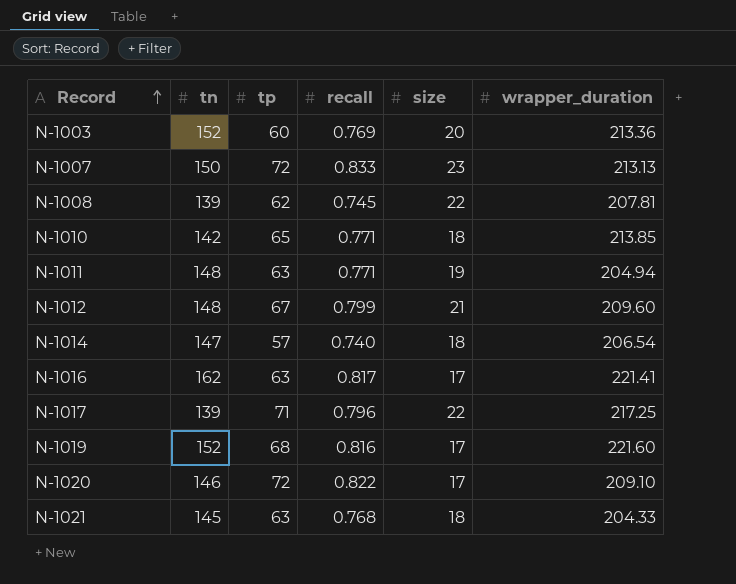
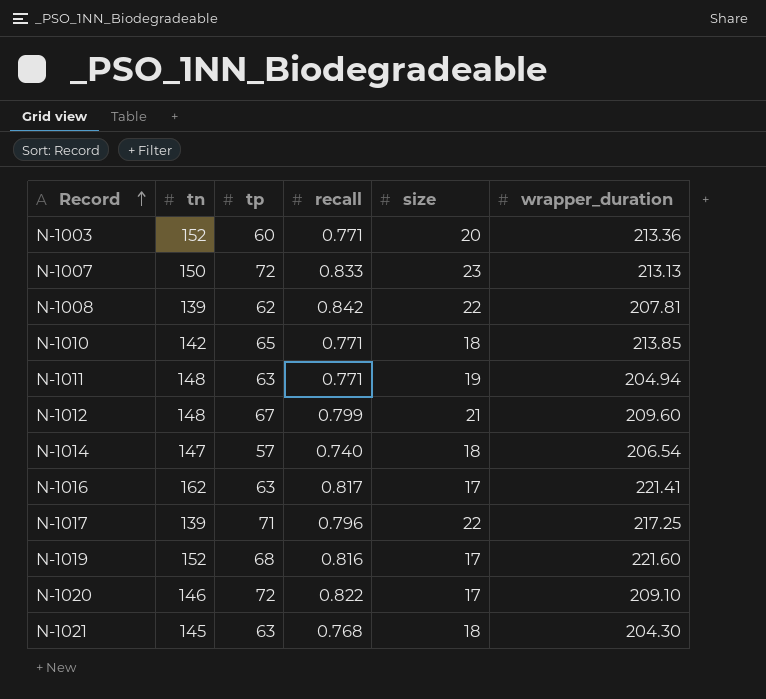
N-1003 | recall: 0.769 -> 0.771
N-1008 | recall: 0.745 -> 0.842
N-1021 | wrapper_duration: 204.33 -> 204.30

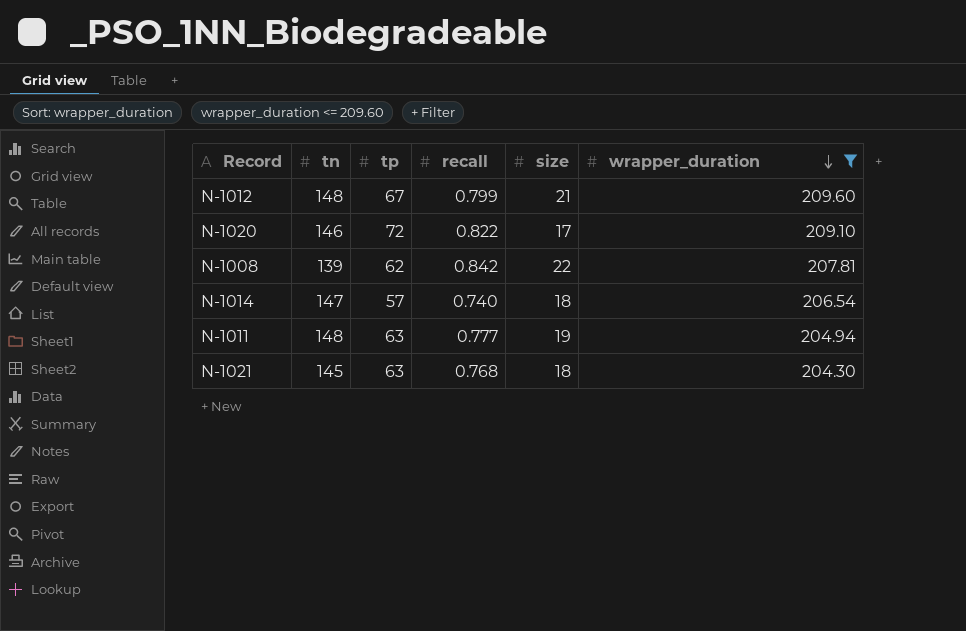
filter: none -> wrapper_duration <= 209.60
row order: Record ascending -> wrapper_duration descending
N-1011 | recall: 0.771 -> 0.777

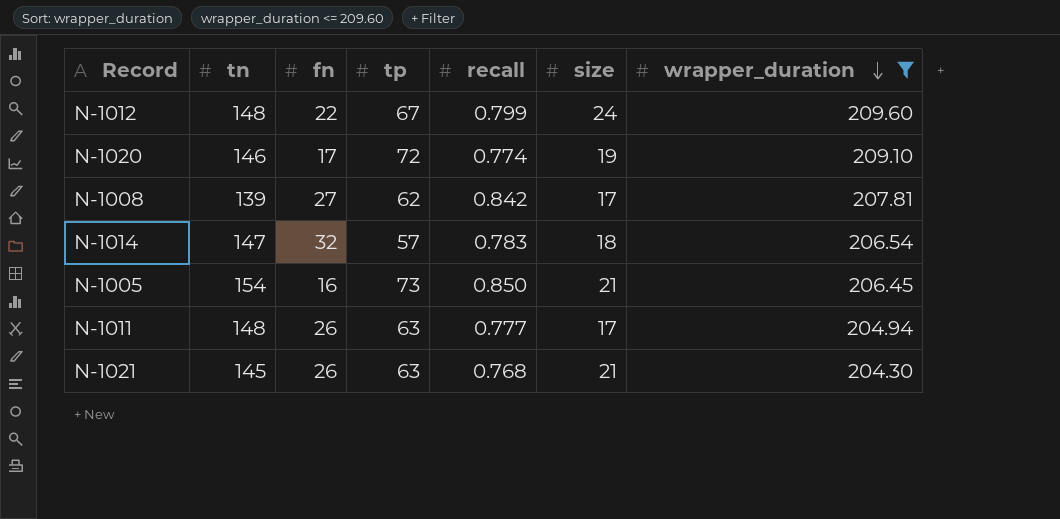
column fn | position: none -> 3
N-1012 | size: 21 -> 24
N-1020 | recall: 0.822 -> 0.774
N-1020 | size: 17 -> 19
N-1008 | size: 22 -> 17
N-1014 | recall: 0.740 -> 0.783
row N-1005: none -> 154 | 16 | 73 | 0.850 | 21 | 206.45
N-1011 | size: 19 -> 17
N-1021 | size: 18 -> 21

